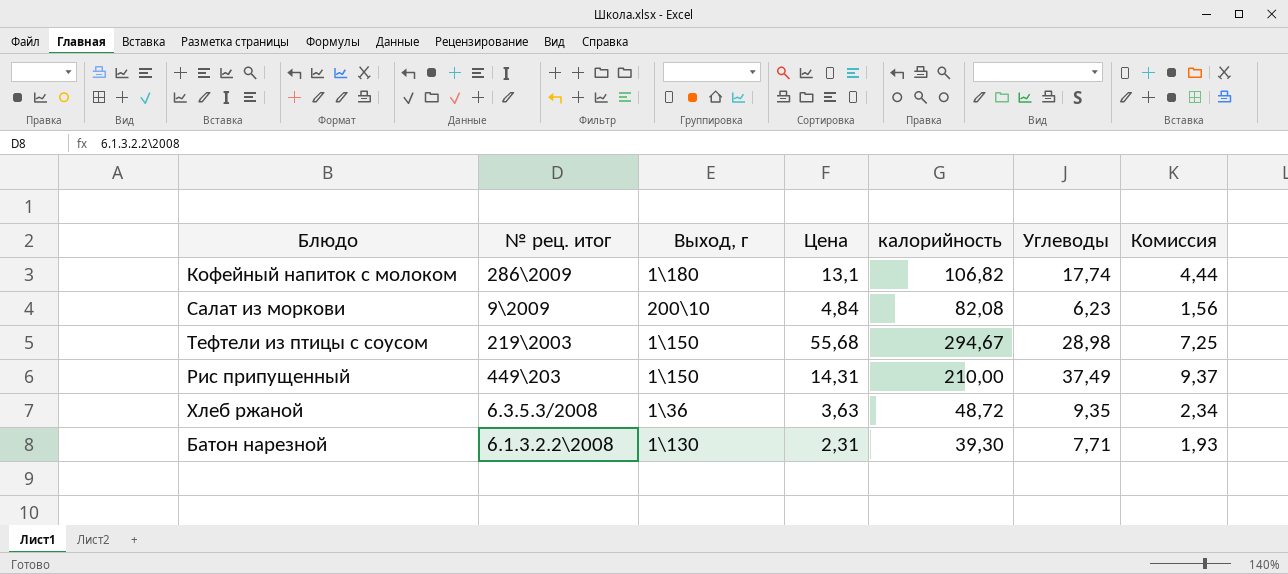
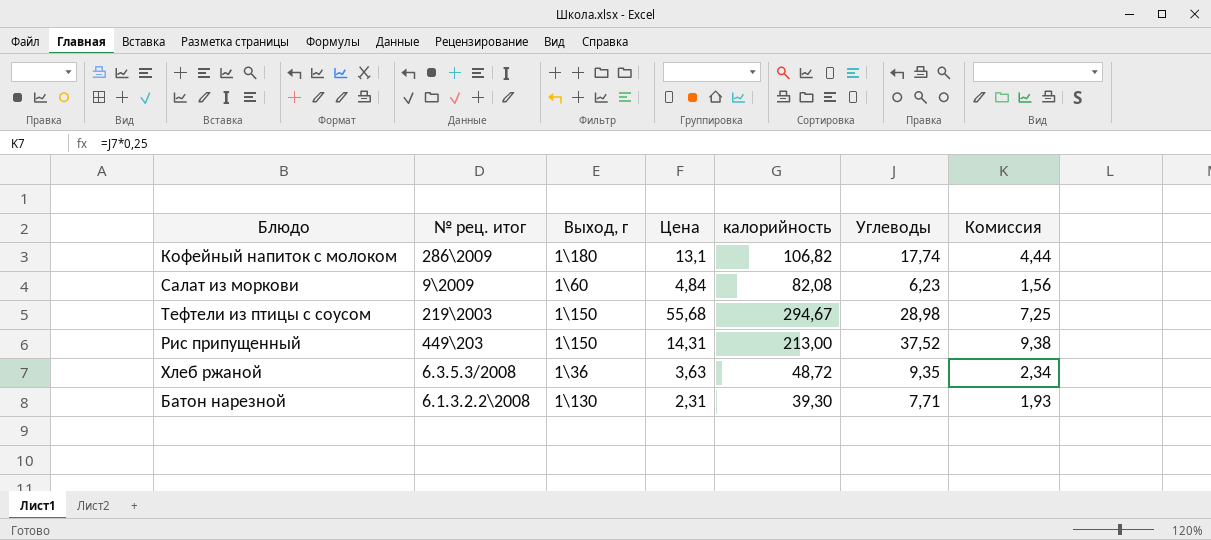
Салат из моркови | Выход, г: 200\10 -> 1\60
Рис припущенный | калорийность: 210,00 -> 213,00
Рис припущенный | Углеводы: 37,49 -> 37,52
Рис припущенный | Комиссия: 9,37 -> 9,38

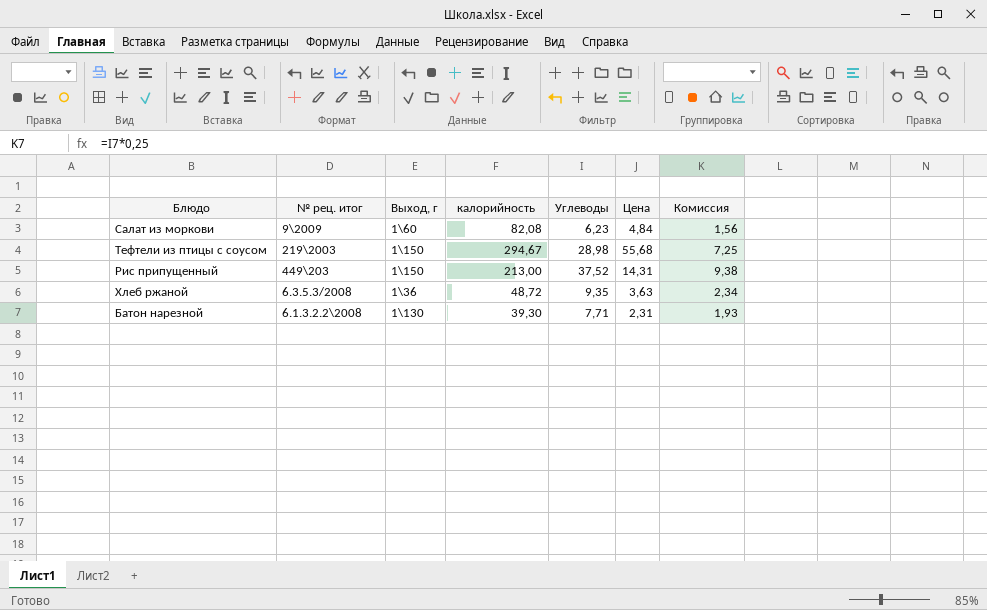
column Цена | position: 4 -> 6
row Кофейный напиток с молоком: 286\2009 | 1\180 | 13,1 | 106,82 | 17,74 | 4,44 -> none

